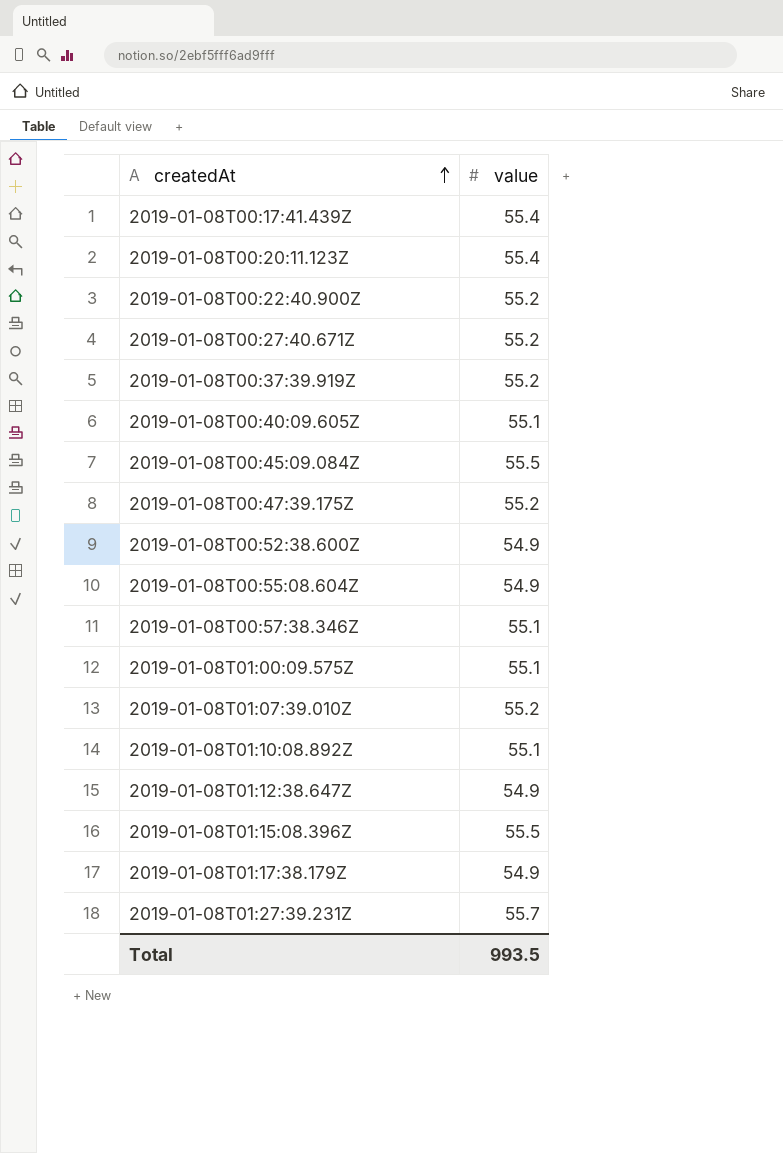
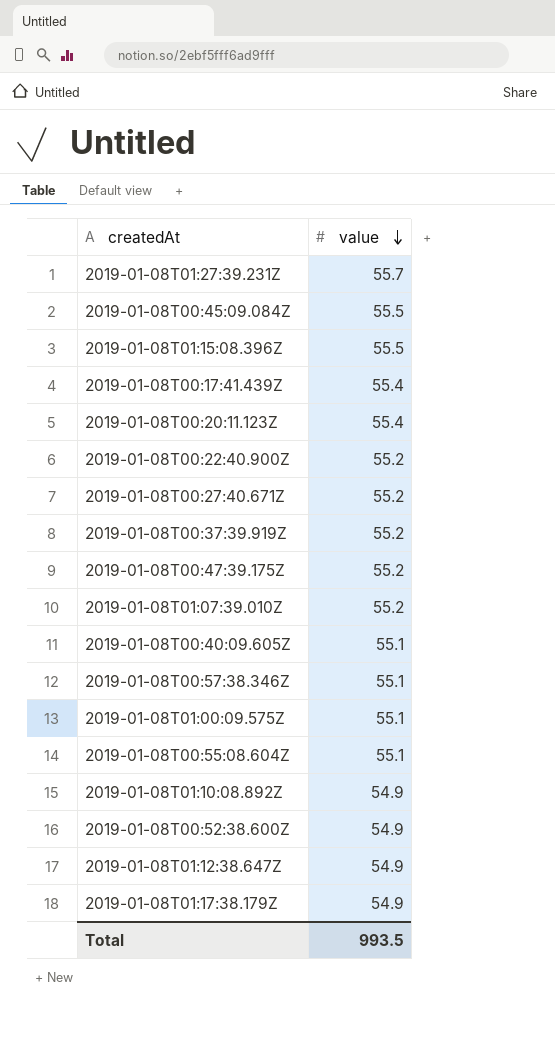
row order: createdAt ascending -> value descending
2019-01-08T00:55:08.604Z | value: 54.9 -> 55.1
2019-01-08T01:10:08.892Z | value: 55.1 -> 54.9

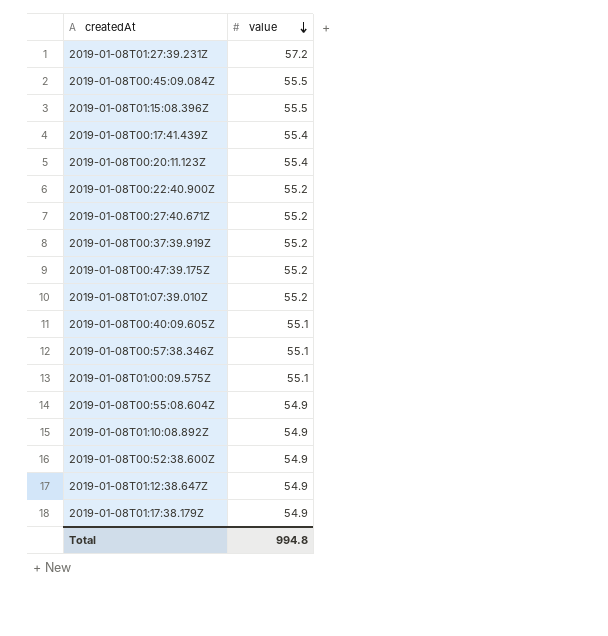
2019-01-08T01:27:39.231Z | value: 55.7 -> 57.2
2019-01-08T00:55:08.604Z | value: 55.1 -> 54.9
Total | value: 993.5 -> 994.8

